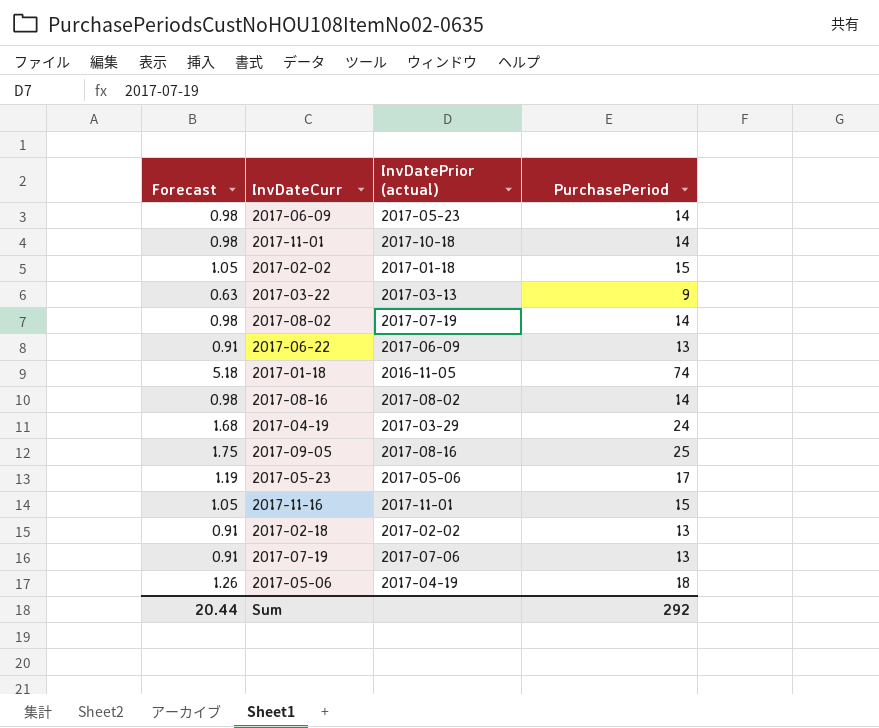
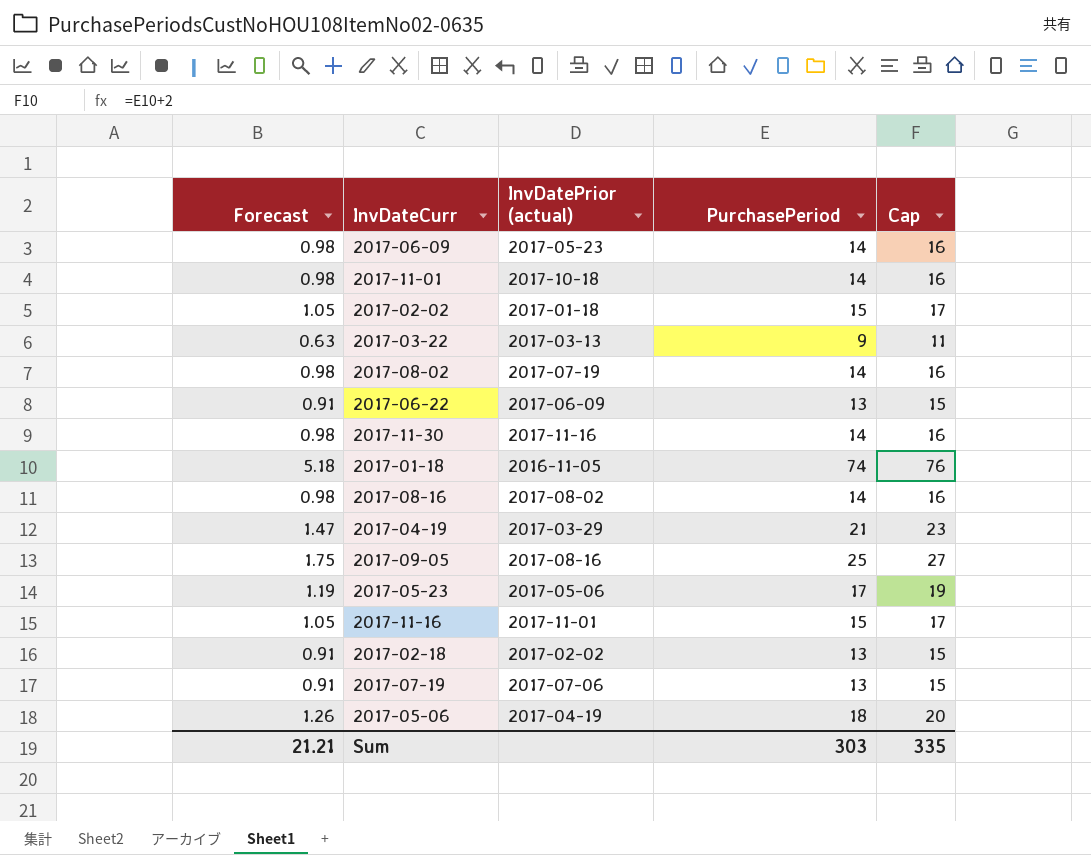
column Cap | formula: none -> [PurchasePeriod] + 2
row 2017-11-30: none -> 0.98 | 2017-11-16 | 14 | 16
2017-04-19 | Forecast: 1.68 -> 1.47
2017-04-19 | PurchasePeriod: 24 -> 21
Sum | Forecast: 20.44 -> 21.21
Sum | PurchasePeriod: 292 -> 303

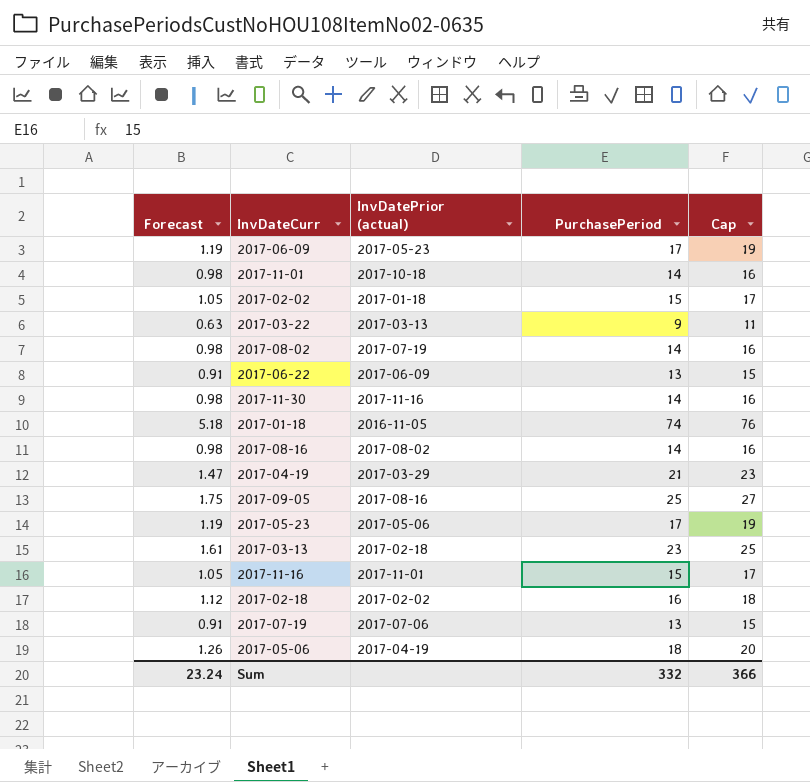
2017-06-09 | Forecast: 0.98 -> 1.19
2017-06-09 | PurchasePeriod: 14 -> 17
2017-06-09 | Cap: 16 -> 19
row 2017-03-13: none -> 1.61 | 2017-02-18 | 23 | 25
2017-02-18 | Forecast: 0.91 -> 1.12
2017-02-18 | PurchasePeriod: 13 -> 16
2017-02-18 | Cap: 15 -> 18
Sum | Forecast: 21.21 -> 23.24
Sum | PurchasePeriod: 303 -> 332
Sum | Cap: 335 -> 366

